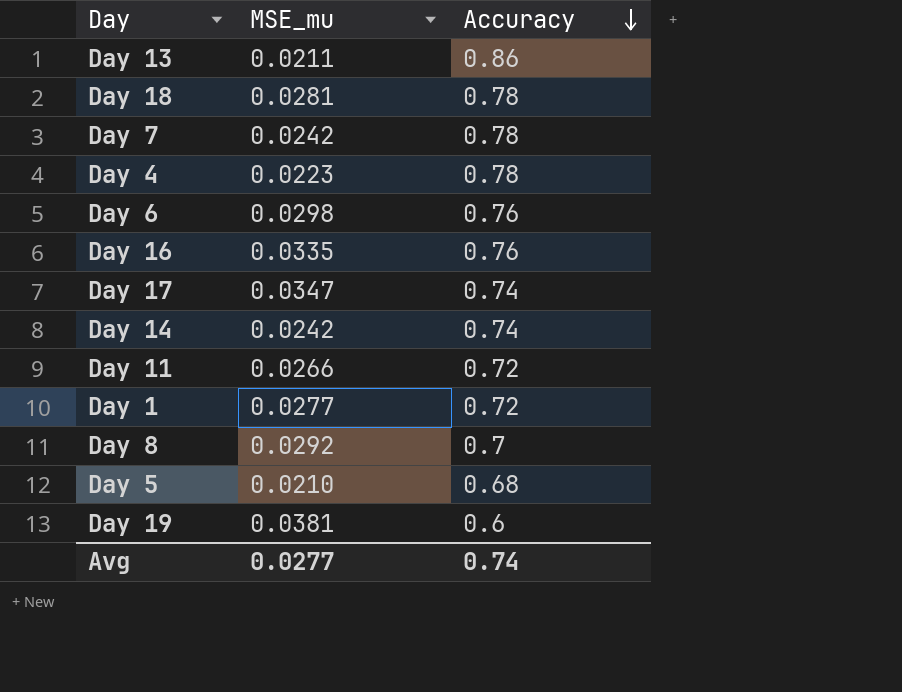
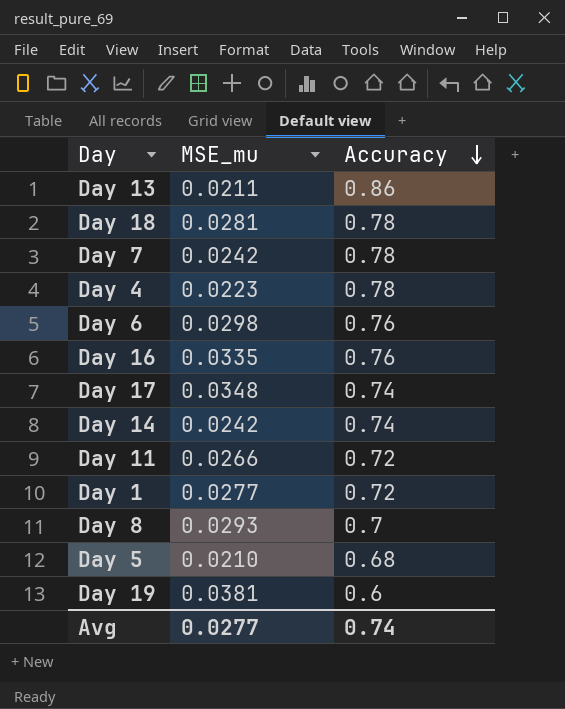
Day 17 | MSE_mu: 0.0347 -> 0.0348
Day 8 | MSE_mu: 0.0292 -> 0.0293

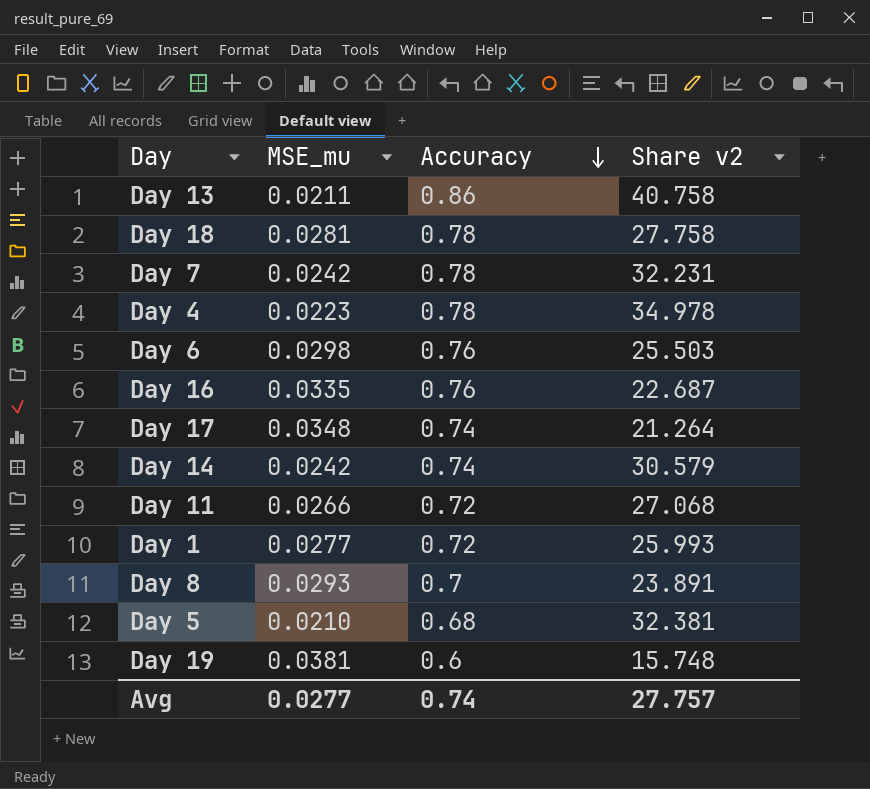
column Share v2 | formula: none -> [Accuracy] / [MSE_mu]

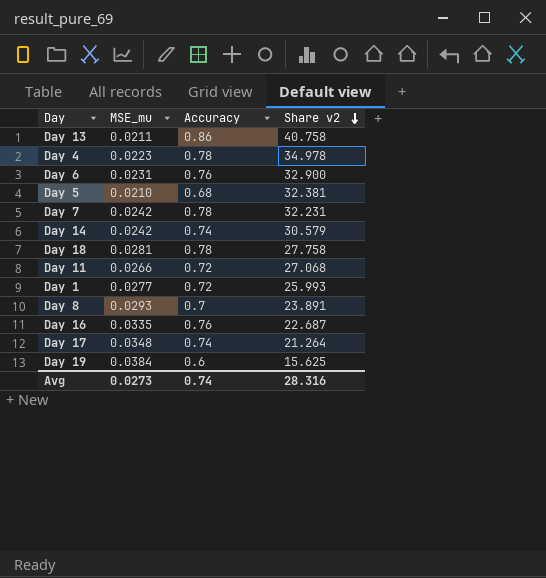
row order: Accuracy descending -> Share v2 descending
Day 6 | MSE_mu: 0.0298 -> 0.0231
Day 6 | Share v2: 25.503 -> 32.900
Day 19 | MSE_mu: 0.0381 -> 0.0384
Day 19 | Share v2: 15.748 -> 15.625
Avg | MSE_mu: 0.0277 -> 0.0273
Avg | Share v2: 27.757 -> 28.316

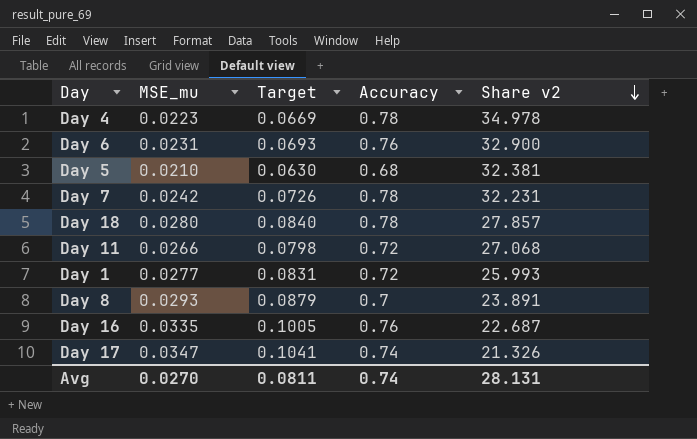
column Target | formula: none -> [MSE_mu] * 3
row Day 13: 0.0211 | 0.86 | 40.758 -> none
row Day 14: 0.0242 | 0.74 | 30.579 -> none
row Day 19: 0.0384 | 0.6 | 15.625 -> none
Day 18 | MSE_mu: 0.0281 -> 0.0280
Day 18 | Share v2: 27.758 -> 27.857
Day 17 | MSE_mu: 0.0348 -> 0.0347
Day 17 | Share v2: 21.264 -> 21.326
Avg | MSE_mu: 0.0273 -> 0.0270
Avg | Share v2: 28.316 -> 28.131

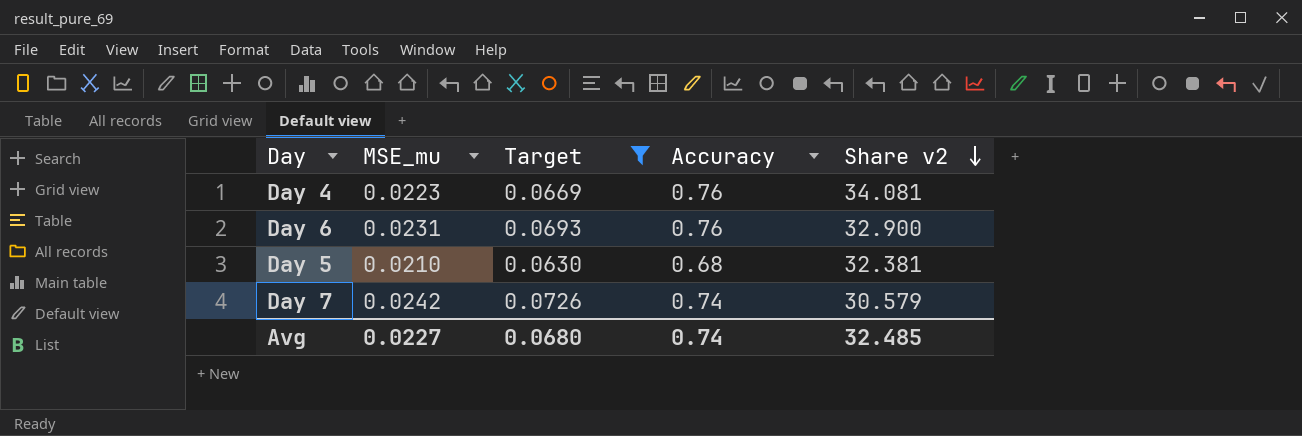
filter: none -> Target <= 0.0726
Day 4 | Accuracy: 0.78 -> 0.76
Day 4 | Share v2: 34.978 -> 34.081
Day 7 | Accuracy: 0.78 -> 0.74
Day 7 | Share v2: 32.231 -> 30.579
Avg | MSE_mu: 0.0270 -> 0.0227
Avg | Target: 0.0811 -> 0.0680
Avg | Share v2: 28.131 -> 32.485

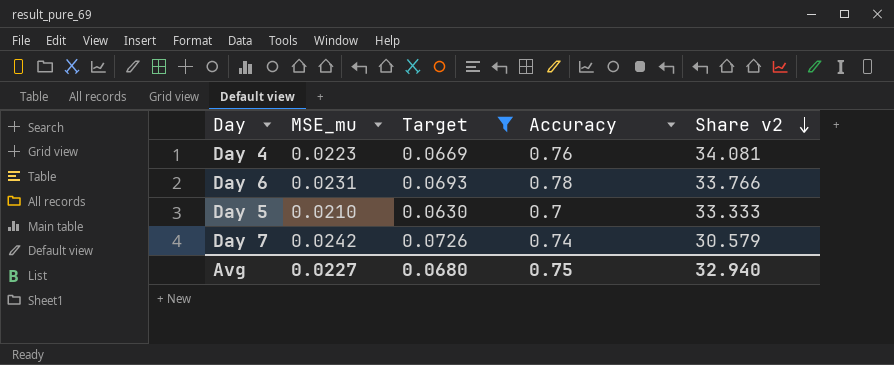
Day 6 | Accuracy: 0.76 -> 0.78
Day 6 | Share v2: 32.900 -> 33.766
Day 5 | Accuracy: 0.68 -> 0.7
Day 5 | Share v2: 32.381 -> 33.333
Avg | Accuracy: 0.74 -> 0.75
Avg | Share v2: 32.485 -> 32.940

